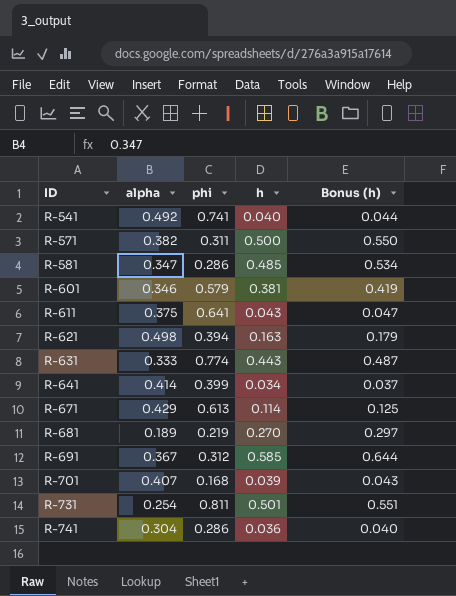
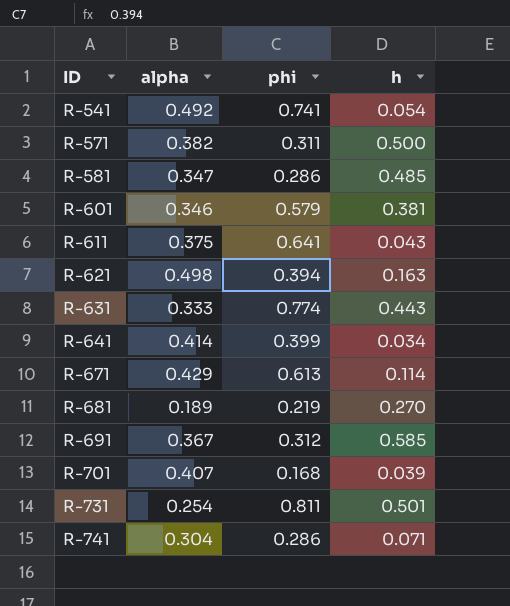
column Bonus (h) | formula: [h] * 1.1 -> none
R-541 | h: 0.040 -> 0.054
R-741 | h: 0.036 -> 0.071

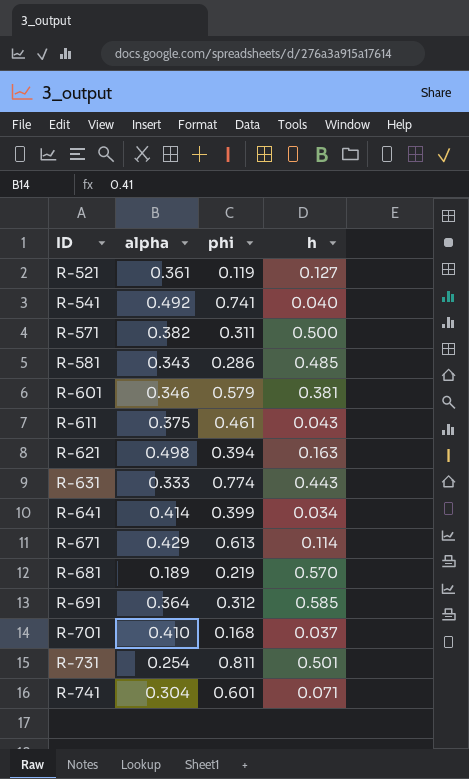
row R-521: none -> 0.361 | 0.119 | 0.127
R-541 | h: 0.054 -> 0.040
R-581 | alpha: 0.347 -> 0.343
R-611 | phi: 0.641 -> 0.461
R-681 | h: 0.270 -> 0.570
R-691 | alpha: 0.367 -> 0.364
R-701 | alpha: 0.407 -> 0.410
R-701 | h: 0.039 -> 0.037
R-741 | phi: 0.286 -> 0.601

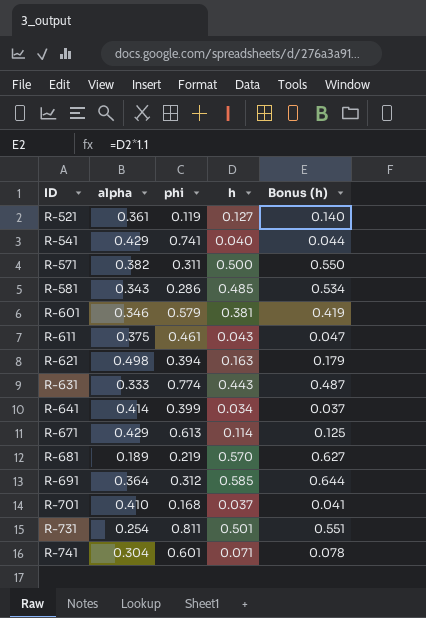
column Bonus (h) | formula: none -> [h] * 1.1
R-541 | alpha: 0.492 -> 0.429

